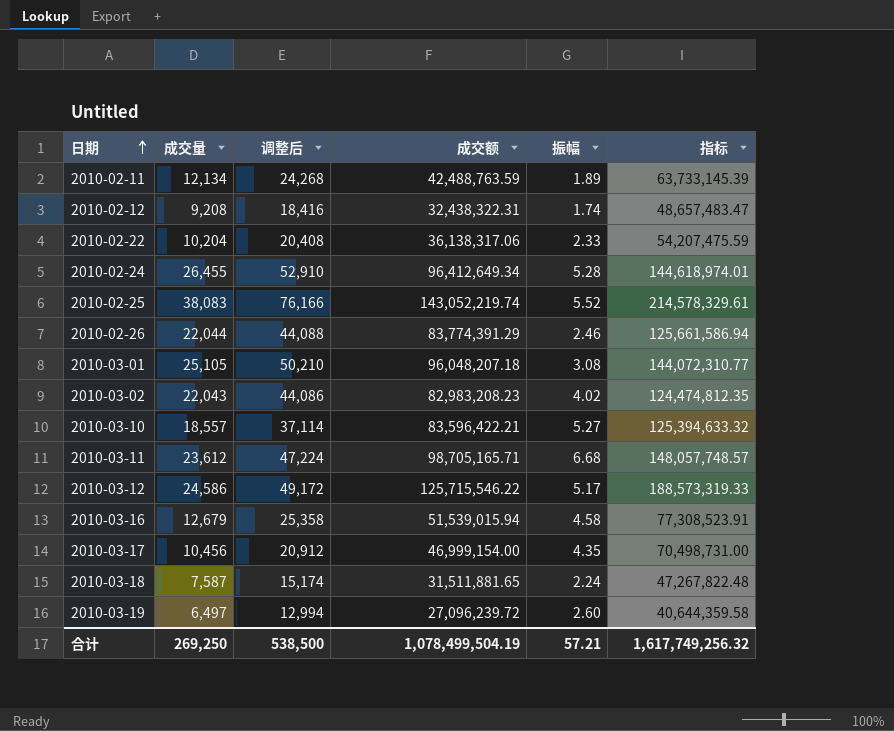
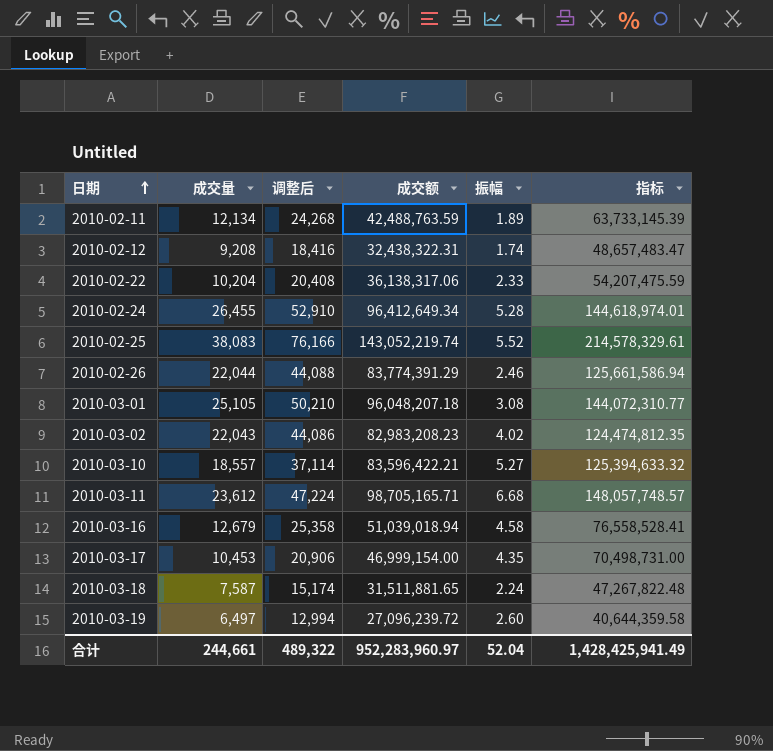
row 2010-03-12: 24,586 | 49,172 | 125,715,546.22 | 5.17 | 188,573,319.33 -> none
2010-03-16 | 成交额: 51,539,015.94 -> 51,039,018.94
2010-03-16 | 指标: 77,308,523.91 -> 76,558,528.41
2010-03-17 | 成交量: 10,456 -> 10,453
2010-03-17 | 调整后: 20,912 -> 20,906
合计 | 成交量: 269,250 -> 244,661
合计 | 调整后: 538,500 -> 489,322
合计 | 成交额: 1,078,499,504.19 -> 952,283,960.97
合计 | 振幅: 57.21 -> 52.04
合计 | 指标: 1,617,749,256.32 -> 1,428,425,941.49

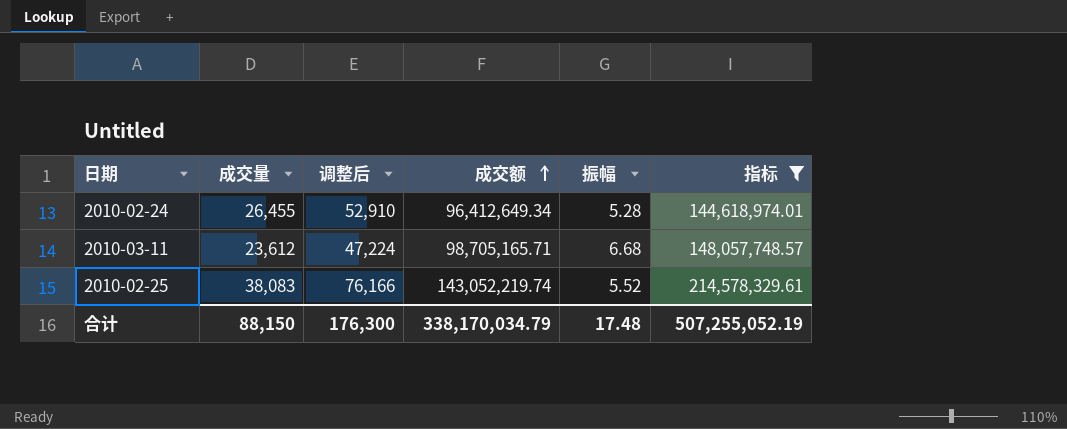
filter: none -> 指标 >= 144,618,974.01
row order: 日期 ascending -> 成交额 ascending
合计 | 成交量: 244,661 -> 88,150
合计 | 调整后: 489,322 -> 176,300
合计 | 成交额: 952,283,960.97 -> 338,170,034.79
合计 | 振幅: 52.04 -> 17.48
合计 | 指标: 1,428,425,941.49 -> 507,255,052.19

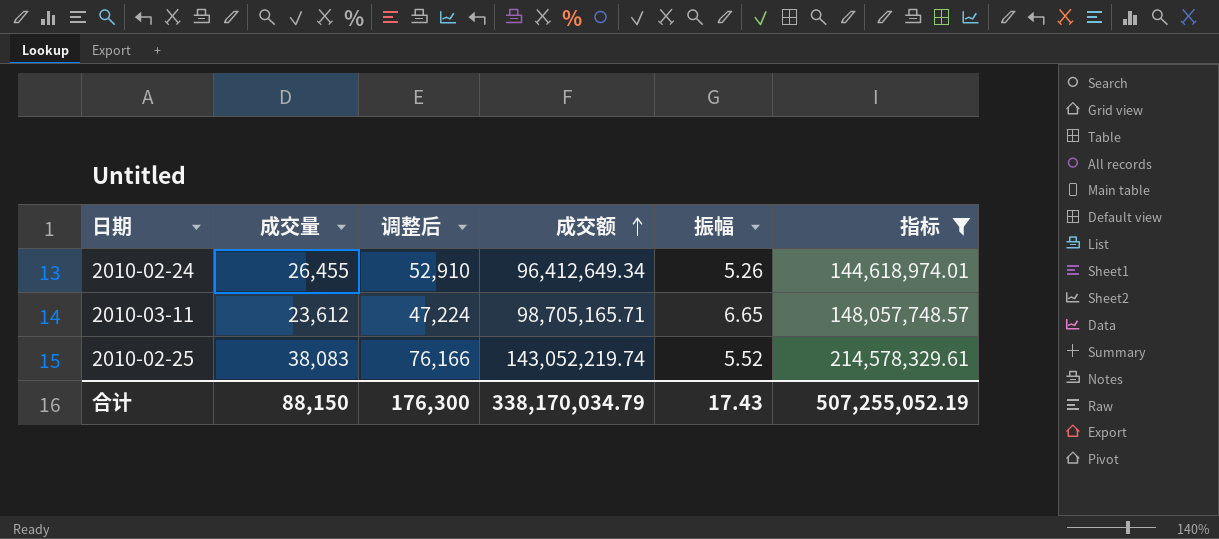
2010-02-24 | 振幅: 5.28 -> 5.26
2010-03-11 | 振幅: 6.68 -> 6.65
合计 | 振幅: 17.48 -> 17.43

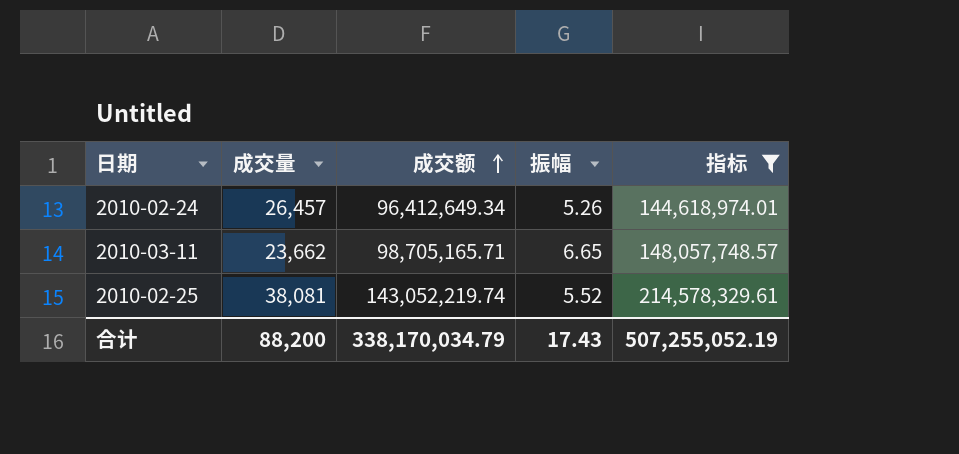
column 调整后 | formula: [成交量] * 2 -> none
2010-02-24 | 成交量: 26,455 -> 26,457
2010-03-11 | 成交量: 23,612 -> 23,662
2010-02-25 | 成交量: 38,083 -> 38,081
合计 | 成交量: 88,150 -> 88,200

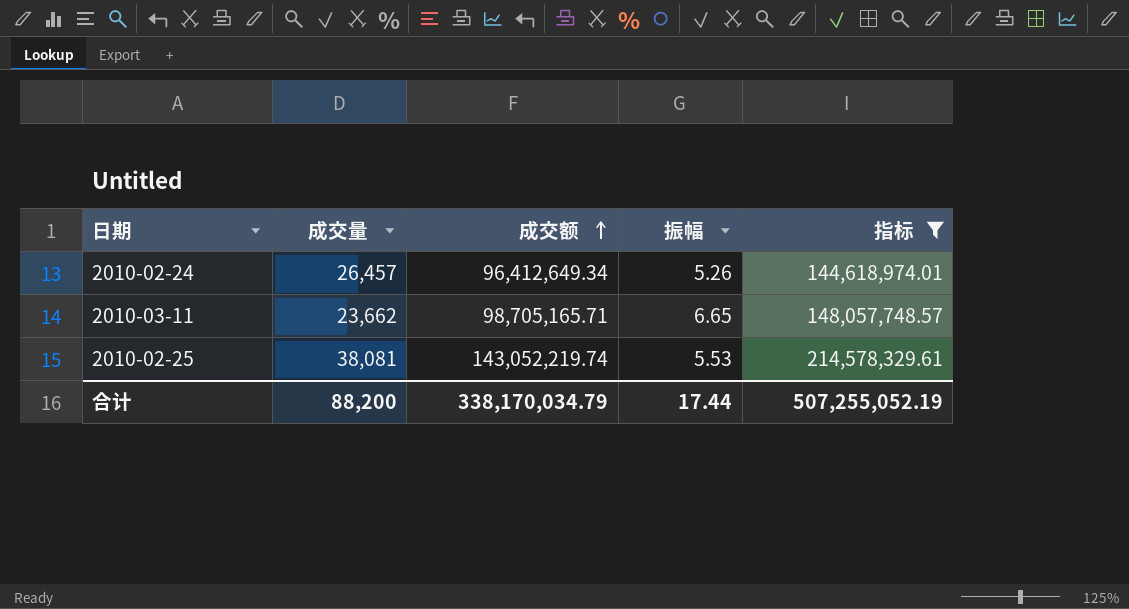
2010-02-25 | 振幅: 5.52 -> 5.53
合计 | 振幅: 17.43 -> 17.44

